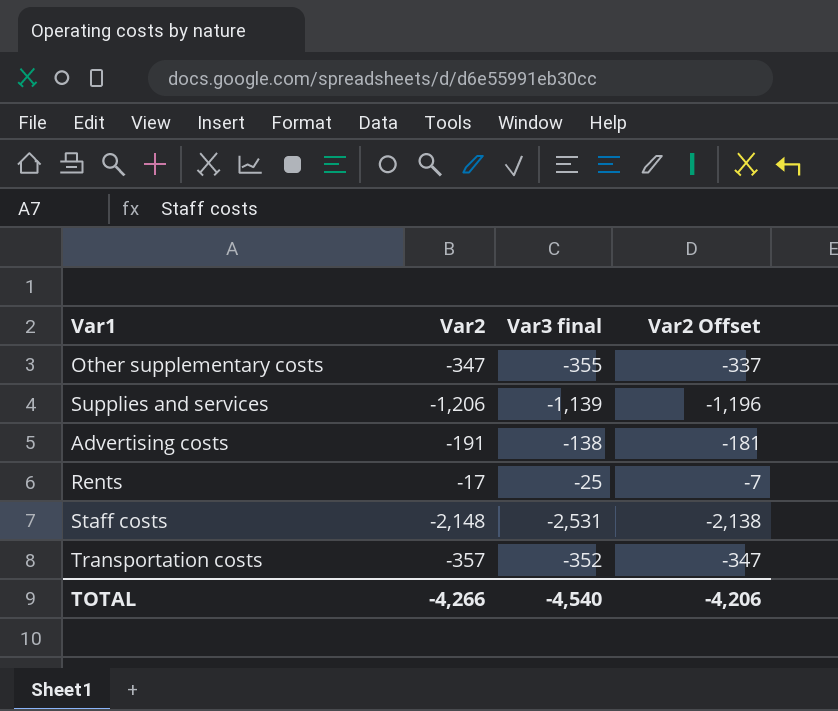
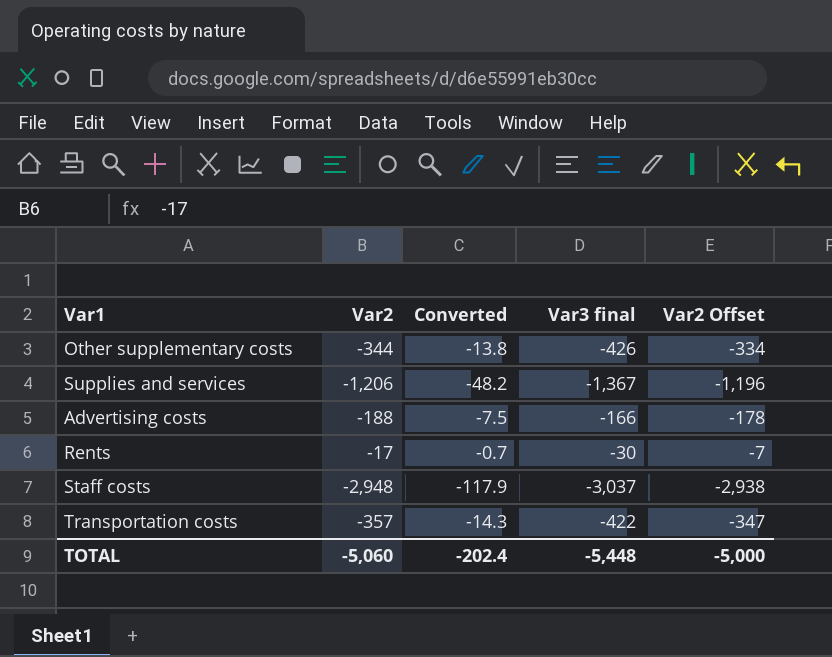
column Converted | formula: none -> [Var2] * 0.04
Other supplementary costs | Var2: -347 -> -344
Other supplementary costs | Var3 final: -355 -> -426
Other supplementary costs | Var2 Offset: -337 -> -334
Supplies and services | Var3 final: -1,139 -> -1,367
Advertising costs | Var2: -191 -> -188
Advertising costs | Var3 final: -138 -> -166
Advertising costs | Var2 Offset: -181 -> -178
Rents | Var3 final: -25 -> -30
Staff costs | Var2: -2,148 -> -2,948
Staff costs | Var3 final: -2,531 -> -3,037
Staff costs | Var2 Offset: -2,138 -> -2,938
Transportation costs | Var3 final: -352 -> -422
TOTAL | Var2: -4,266 -> -5,060
TOTAL | Var3 final: -4,540 -> -5,448
TOTAL | Var2 Offset: -4,206 -> -5,000

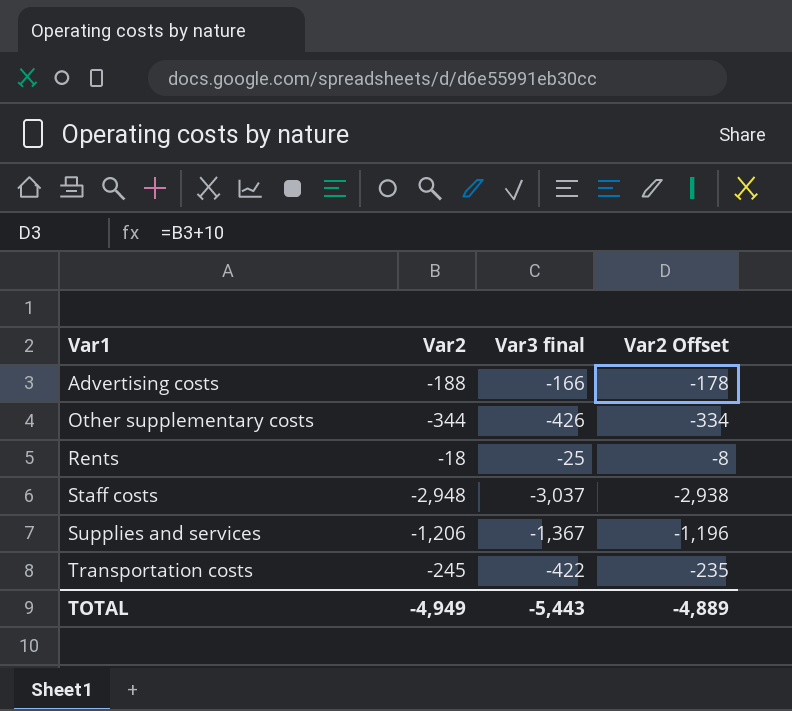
row order: none -> Var1 ascending
column Converted | formula: [Var2] * 0.04 -> none
Rents | Var2: -17 -> -18
Rents | Var3 final: -30 -> -25
Rents | Var2 Offset: -7 -> -8
Transportation costs | Var2: -357 -> -245
Transportation costs | Var2 Offset: -347 -> -235
TOTAL | Var2: -5,060 -> -4,949
TOTAL | Var3 final: -5,448 -> -5,443
TOTAL | Var2 Offset: -5,000 -> -4,889

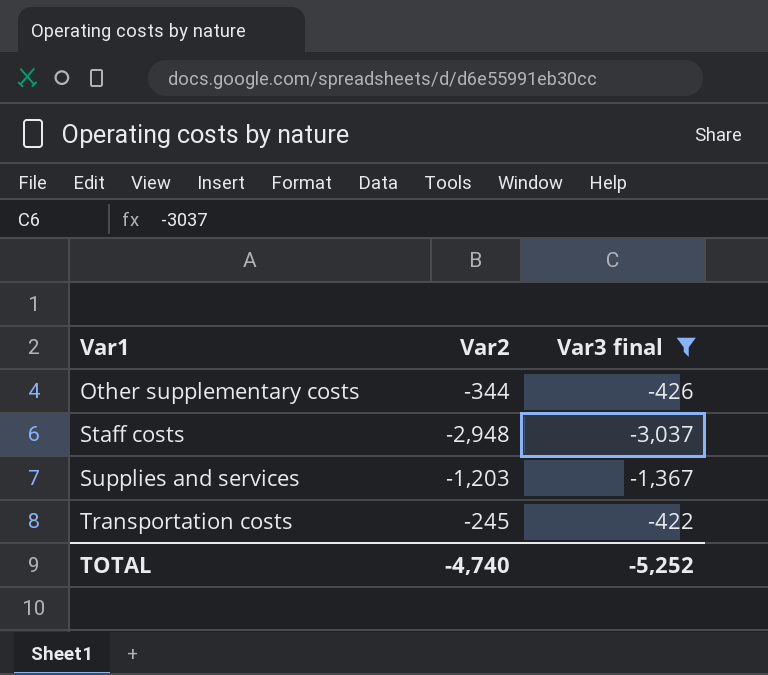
filter: none -> Var3 final <= -422
column Var2 Offset | formula: [Var2] + 10 -> none
Supplies and services | Var2: -1,206 -> -1,203
TOTAL | Var2: -4,949 -> -4,740
TOTAL | Var3 final: -5,443 -> -5,252

